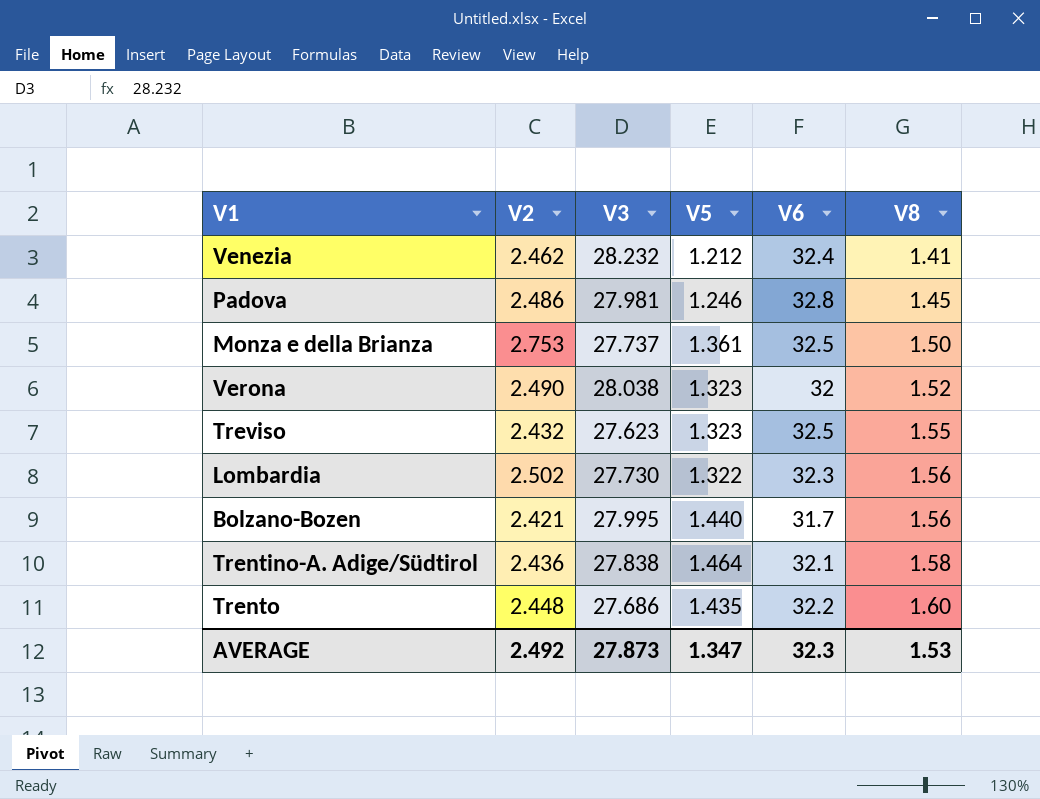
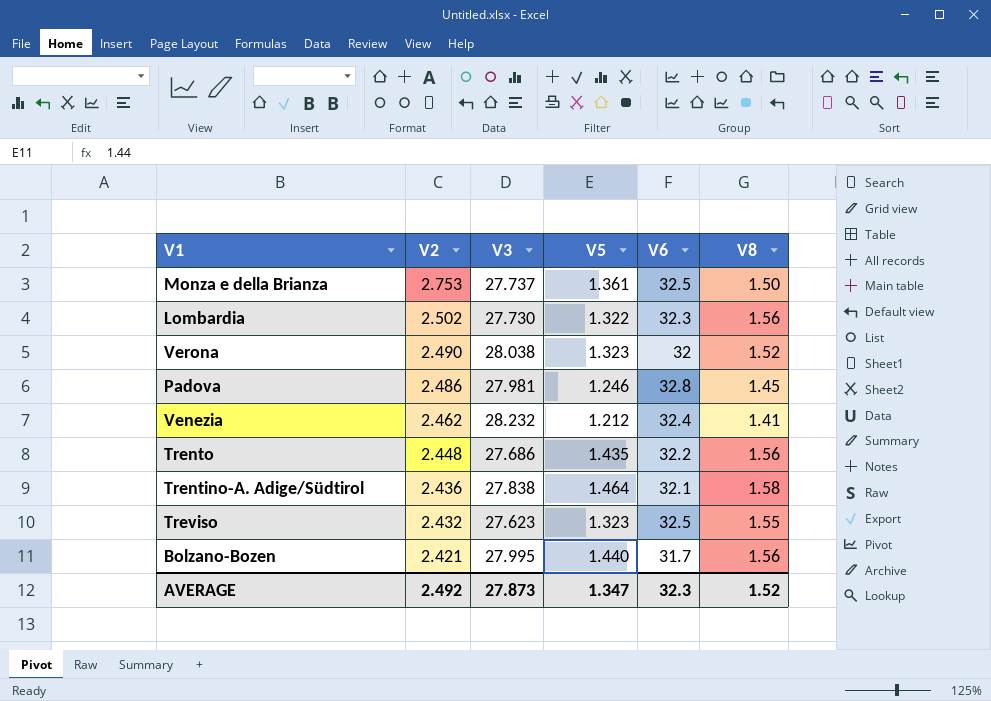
row order: V8 ascending -> V2 descending
Trento | V8: 1.60 -> 1.56
AVERAGE | V8: 1.53 -> 1.52

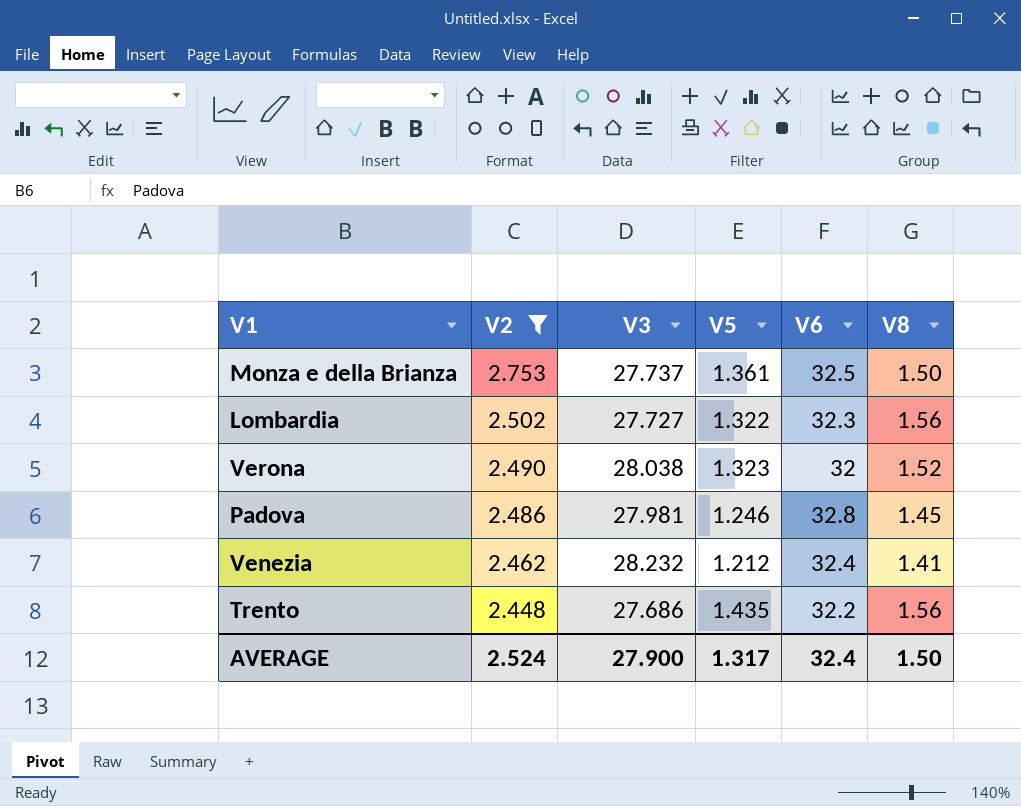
filter: none -> V2 >= 2.448
Lombardia | V3: 27.730 -> 27.727
AVERAGE | V2: 2.492 -> 2.524
AVERAGE | V3: 27.873 -> 27.900
AVERAGE | V5: 1.347 -> 1.317
AVERAGE | V6: 32.3 -> 32.4
AVERAGE | V8: 1.52 -> 1.50

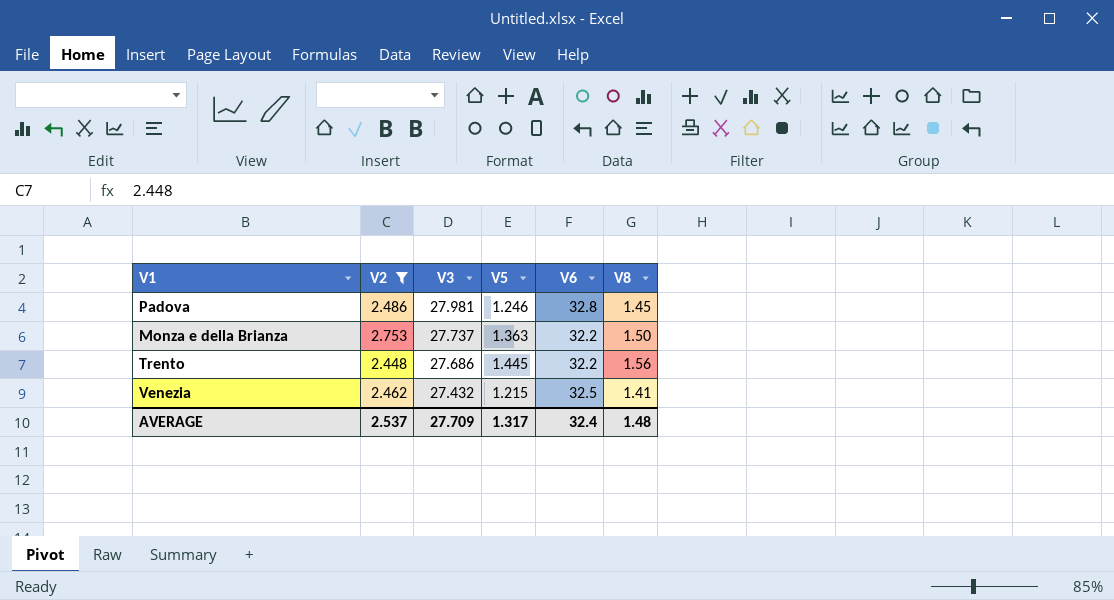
row order: V2 descending -> V3 descending
row Lombardia: 2.502 | 27.727 | 1.322 | 32.3 | 1.56 -> none
row Verona: 2.490 | 28.038 | 1.323 | 32 | 1.52 -> none
Monza e della Brianza | V5: 1.361 -> 1.363
Monza e della Brianza | V6: 32.5 -> 32.2
Trento | V5: 1.435 -> 1.445
Venezia | V3: 28.232 -> 27.432
Venezia | V5: 1.212 -> 1.215
Venezia | V6: 32.4 -> 32.5
AVERAGE | V2: 2.524 -> 2.537
AVERAGE | V3: 27.900 -> 27.709
AVERAGE | V8: 1.50 -> 1.48

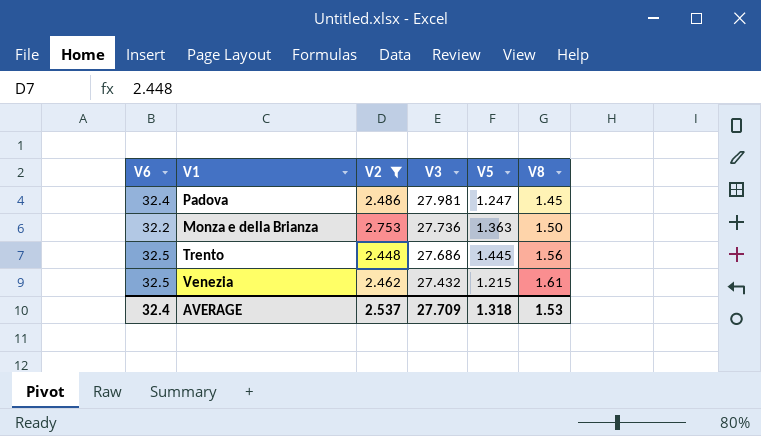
column V6 | position: 5 -> 1
Padova | V6: 32.8 -> 32.4
Padova | V5: 1.246 -> 1.247
Monza e della Brianza | V3: 27.737 -> 27.736
Trento | V6: 32.2 -> 32.5
Venezia | V8: 1.41 -> 1.61
AVERAGE | V5: 1.317 -> 1.318
AVERAGE | V8: 1.48 -> 1.53

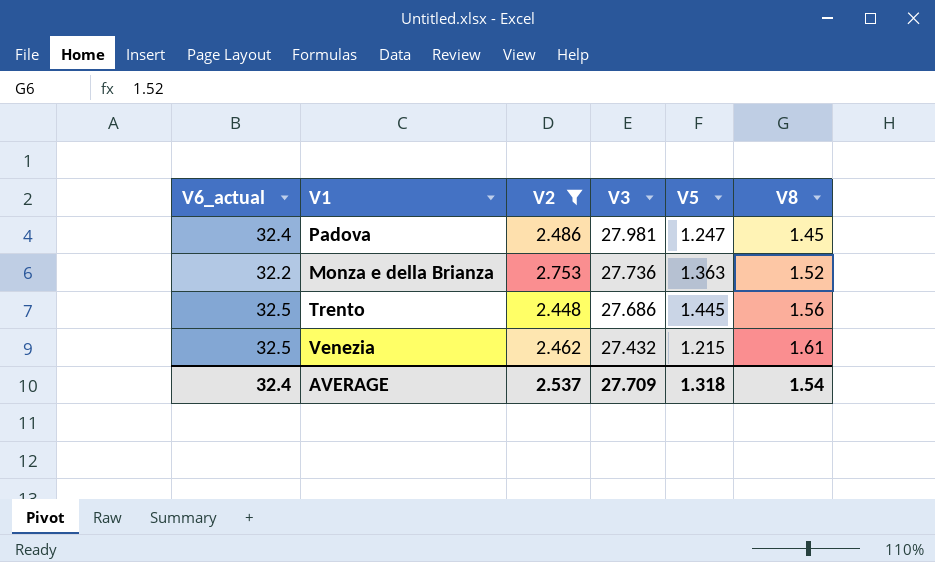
column name: V6 -> V6_actual
Monza e della Brianza | V8: 1.50 -> 1.52
AVERAGE | V8: 1.53 -> 1.54

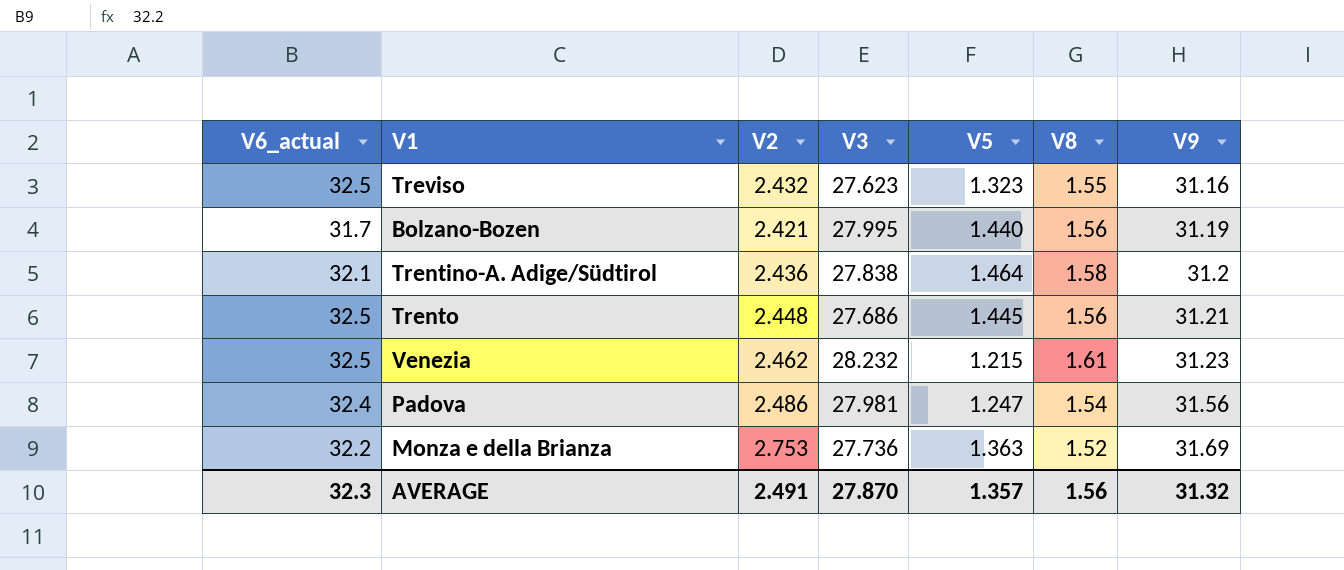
filter: V2 >= 2.448 -> none
row order: V3 descending -> V9 ascending
column V9 | position: none -> 7
Venezia | V3: 27.432 -> 28.232
Padova | V8: 1.45 -> 1.54
AVERAGE | V6_actual: 32.4 -> 32.3
AVERAGE | V2: 2.537 -> 2.491
AVERAGE | V3: 27.709 -> 27.870
AVERAGE | V5: 1.318 -> 1.357
AVERAGE | V8: 1.54 -> 1.56

